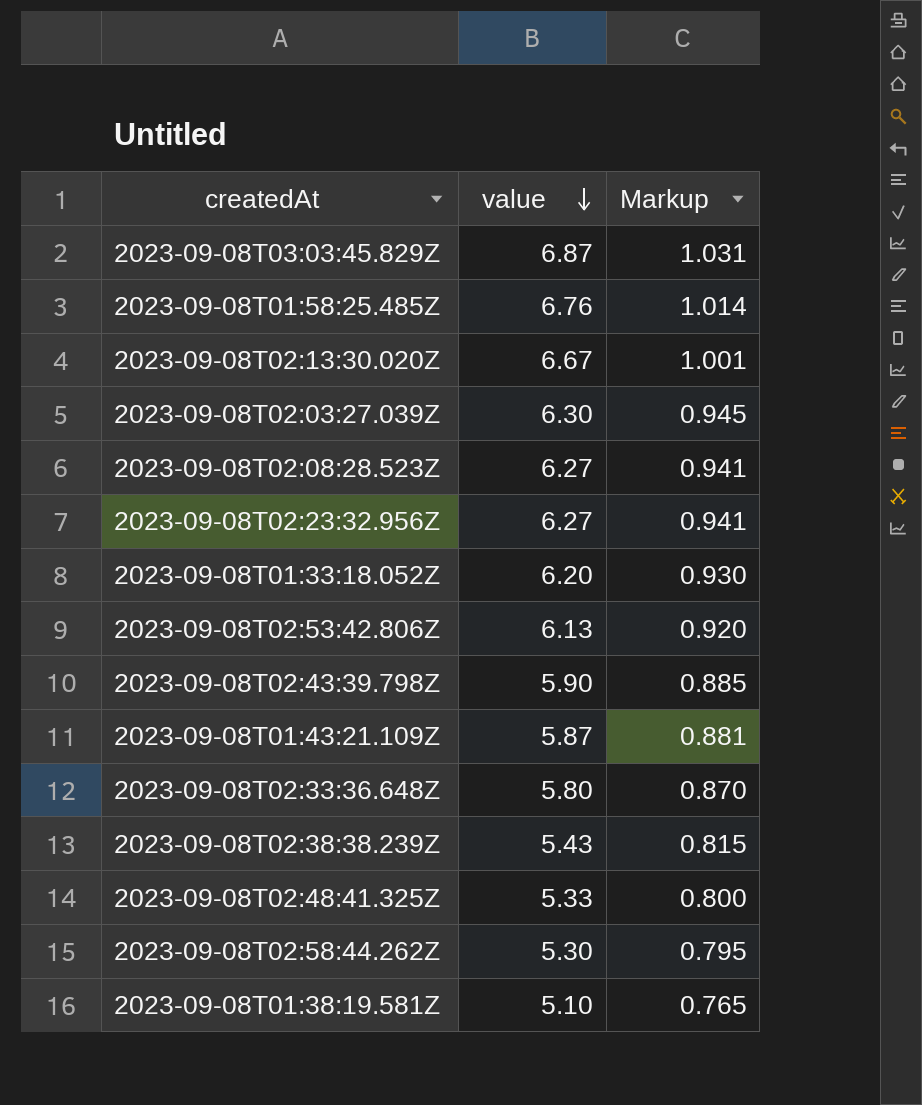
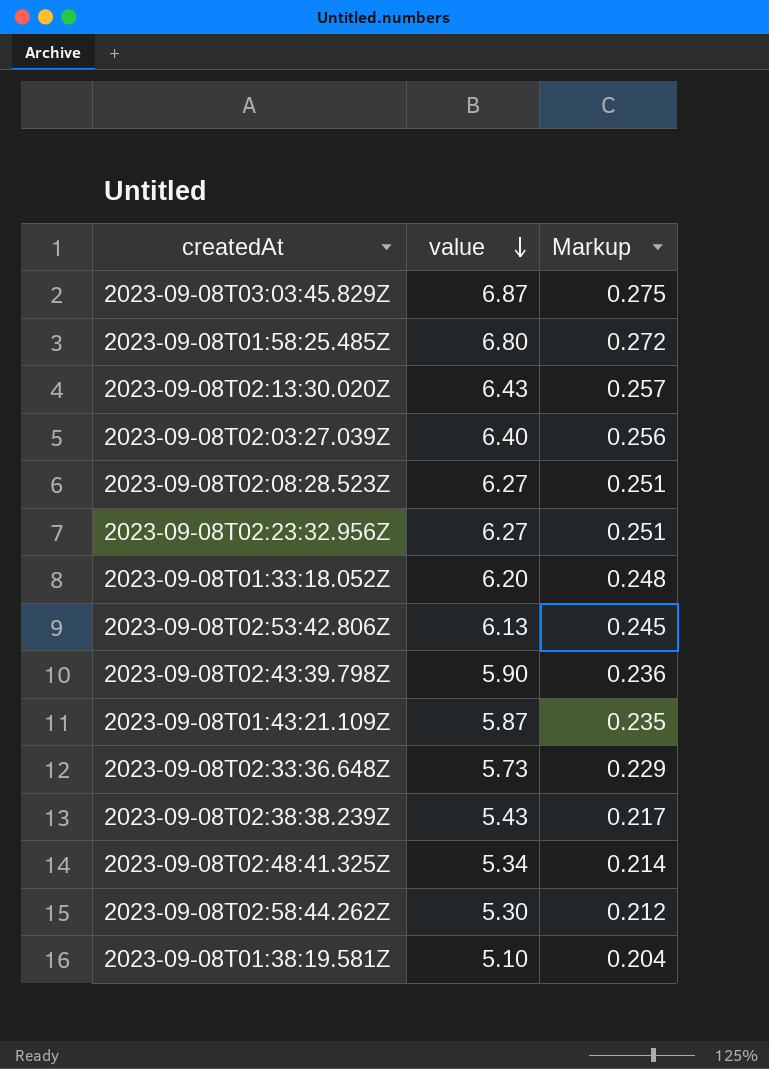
column Markup | formula: [value] * 0.15 -> [value] * 0.04
2023-09-08T01:58:25.485Z | value: 6.76 -> 6.80
2023-09-08T02:13:30.020Z | value: 6.67 -> 6.43
2023-09-08T02:03:27.039Z | value: 6.30 -> 6.40
2023-09-08T02:33:36.648Z | value: 5.80 -> 5.73
2023-09-08T02:48:41.325Z | value: 5.33 -> 5.34

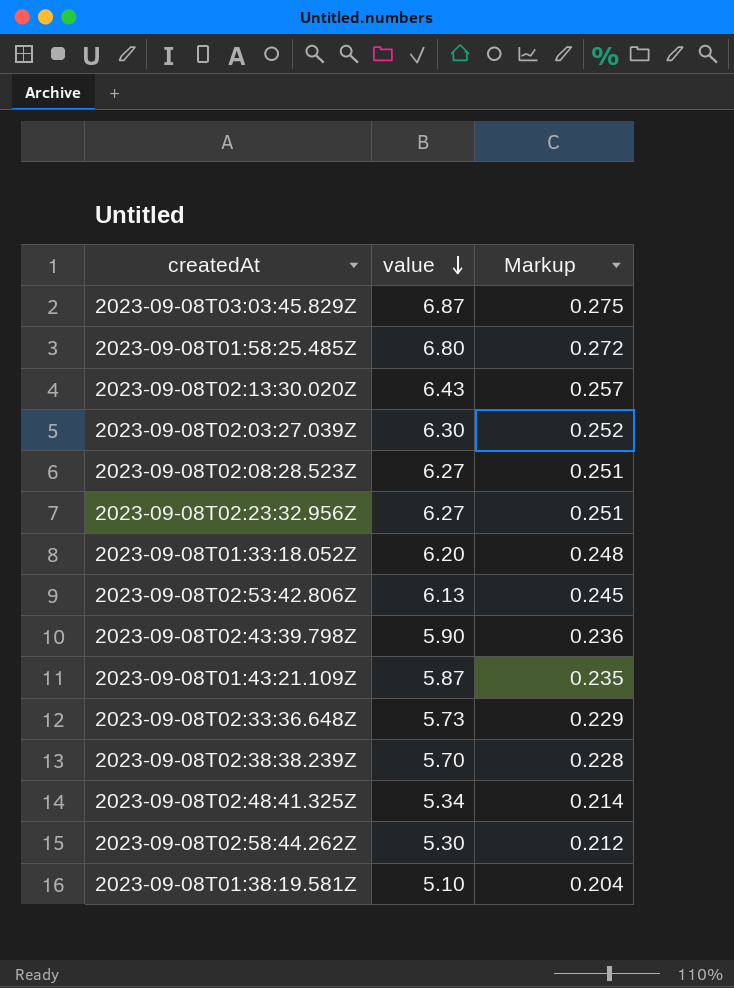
2023-09-08T02:03:27.039Z | value: 6.40 -> 6.30
2023-09-08T02:03:27.039Z | Markup: 0.256 -> 0.252
2023-09-08T02:38:38.239Z | value: 5.43 -> 5.70
2023-09-08T02:38:38.239Z | Markup: 0.217 -> 0.228

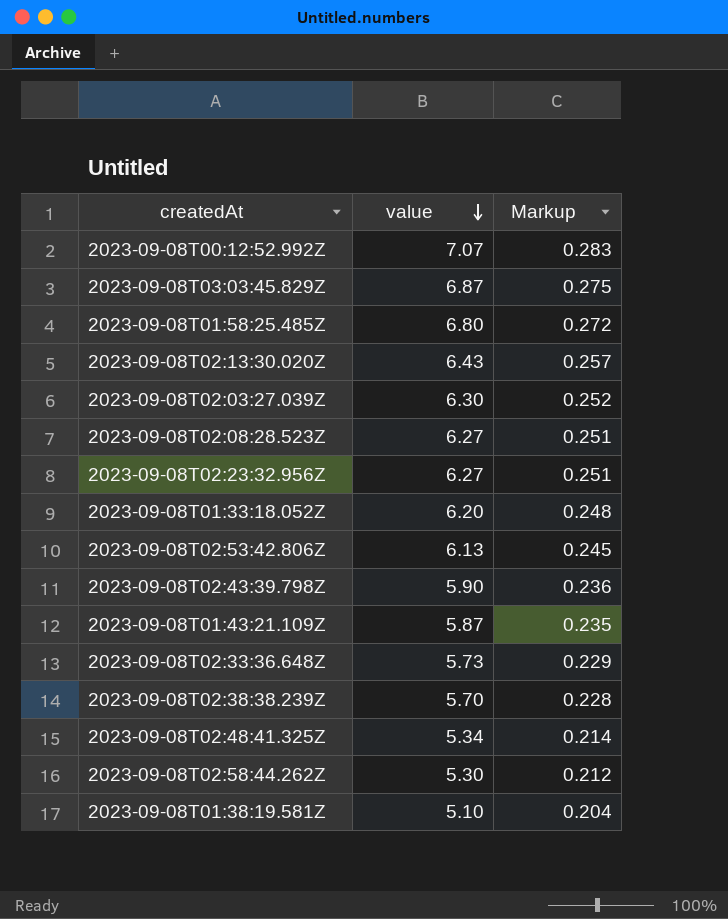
row 2023-09-08T00:12:52.992Z: none -> 7.07 | 0.283

